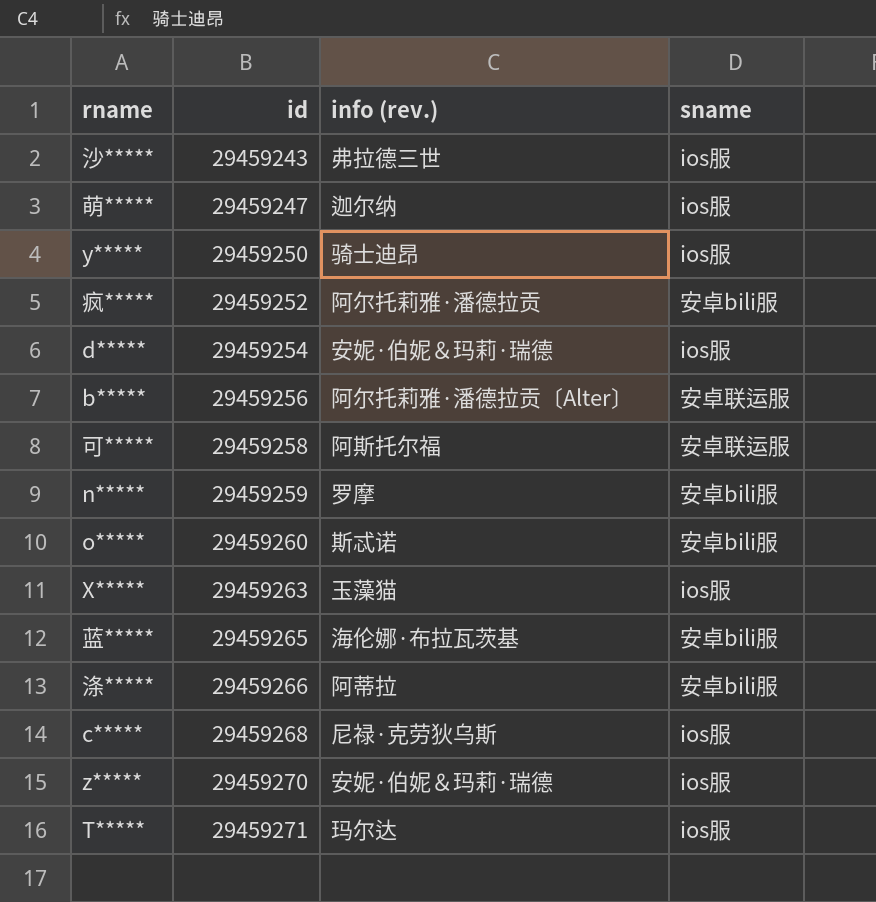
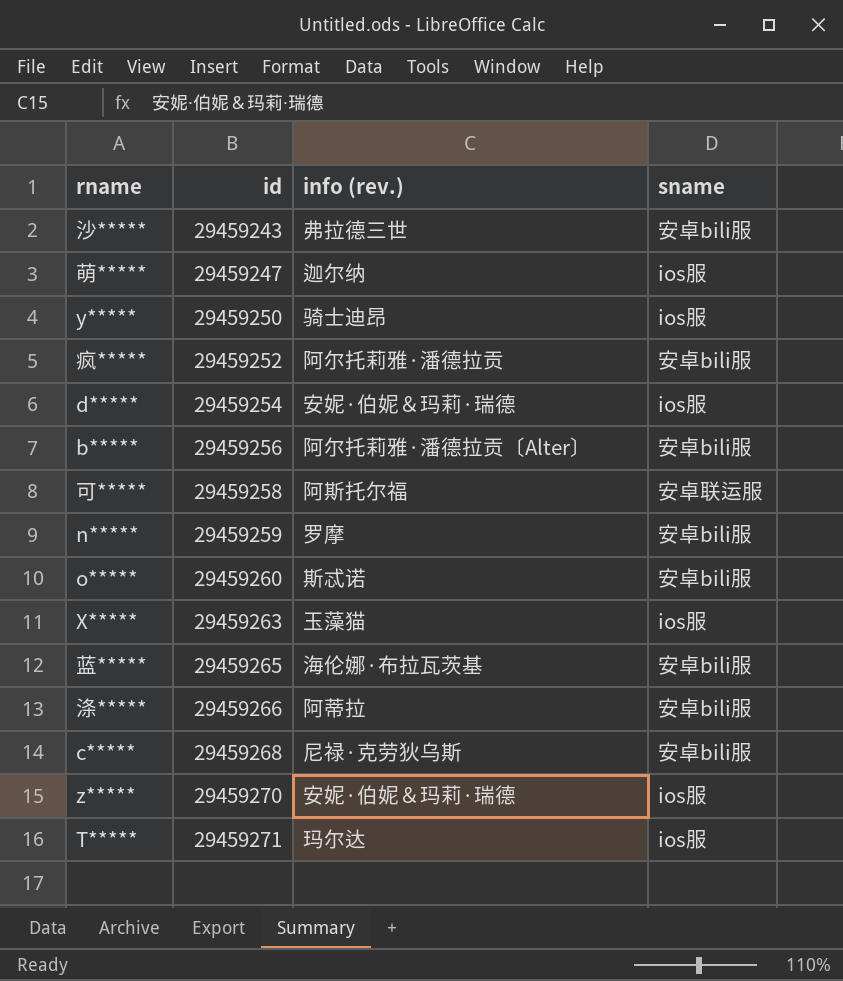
沙***** | sname: ios服 -> 安卓bili服
b***** | sname: 安卓联运服 -> 安卓bili服
c***** | sname: ios服 -> 安卓bili服

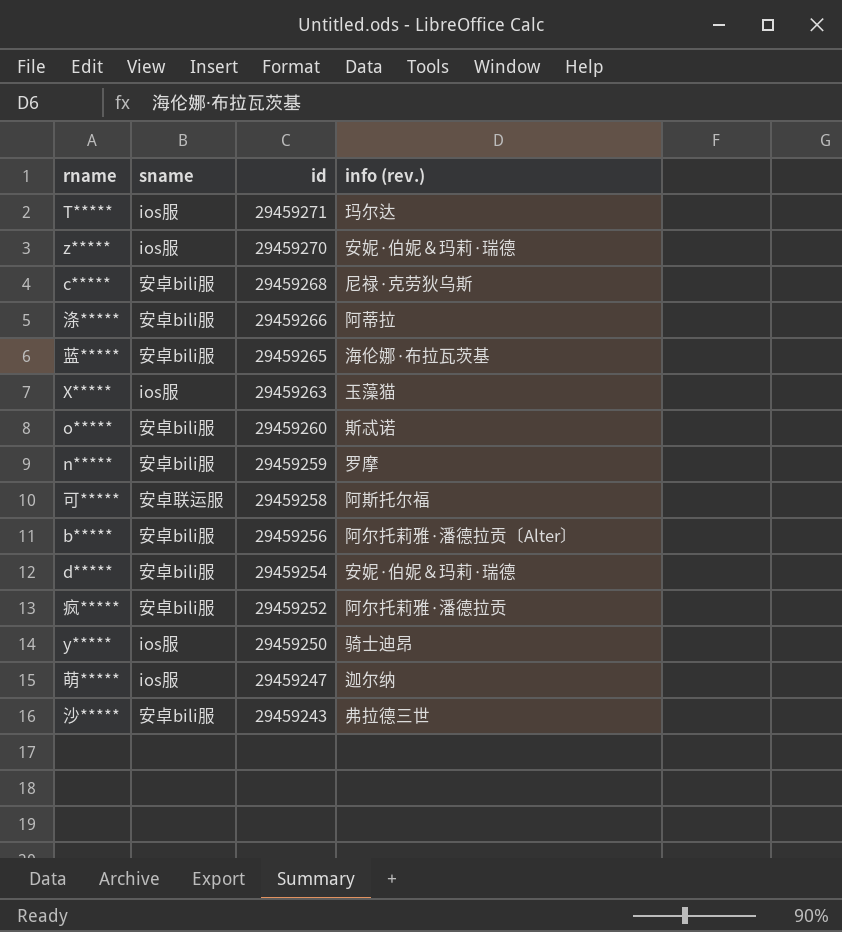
row order: id ascending -> id descending
column sname | position: 4 -> 2
d***** | sname: ios服 -> 安卓bili服

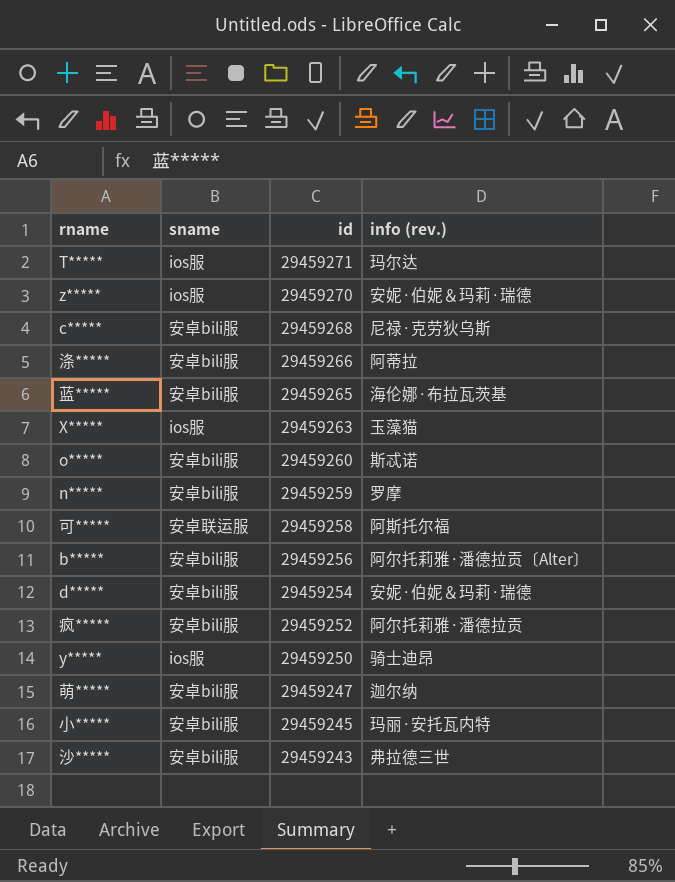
萌***** | sname: ios服 -> 安卓bili服
row 小*****: none -> 安卓bili服 | 29459245 | 玛丽·安托瓦内特

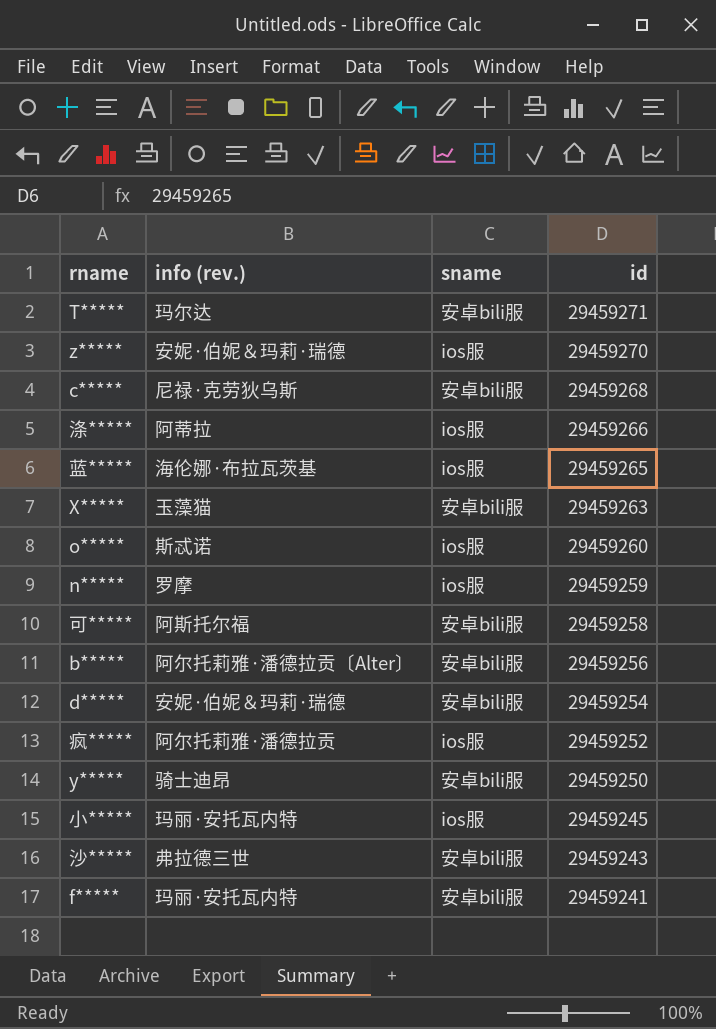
column info (rev.) | position: 4 -> 2
row 萌*****: 安卓bili服 | 29459247 | 迦尔纳 -> none
T***** | sname: ios服 -> 安卓bili服
涤***** | sname: 安卓bili服 -> ios服
蓝***** | sname: 安卓bili服 -> ios服
X***** | sname: ios服 -> 安卓bili服
o***** | sname: 安卓bili服 -> ios服
n***** | sname: 安卓bili服 -> ios服
可***** | sname: 安卓联运服 -> 安卓bili服
疯***** | sname: 安卓bili服 -> ios服
y***** | sname: ios服 -> 安卓bili服
小***** | sname: 安卓bili服 -> ios服
row f*****: none -> 玛丽·安托瓦内特 | 安卓bili服 | 29459241

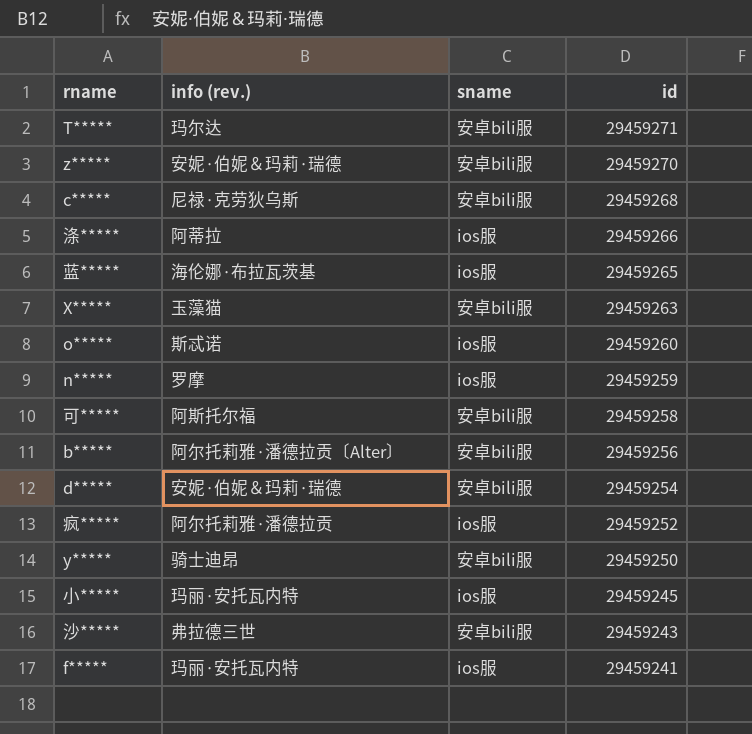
z***** | sname: ios服 -> 安卓bili服
f***** | sname: 安卓bili服 -> ios服

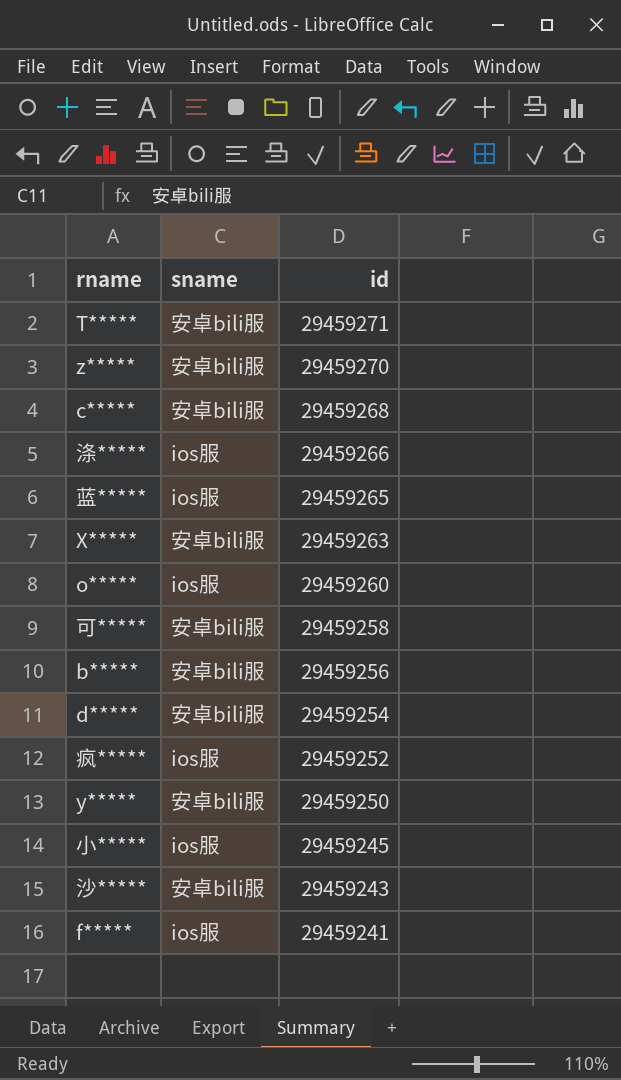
column info (rev.) | position: 2 -> none
row n*****: 罗摩 | ios服 | 29459259 -> none

